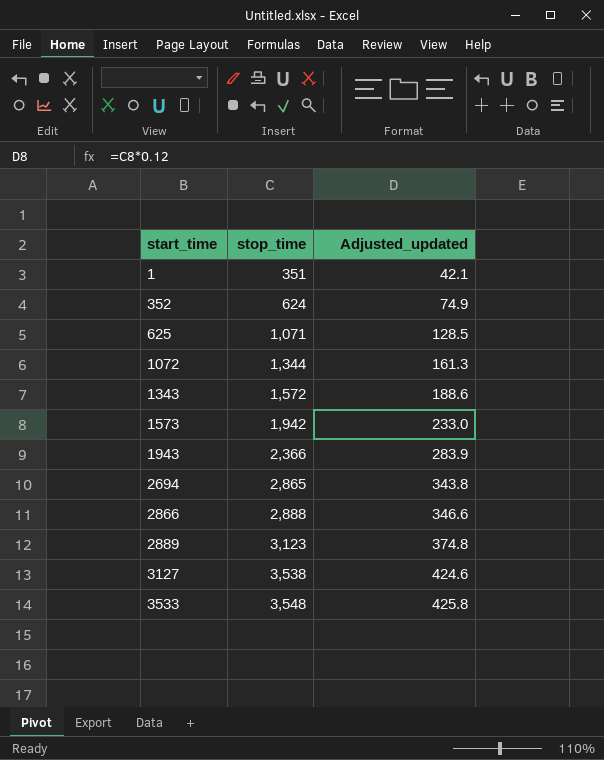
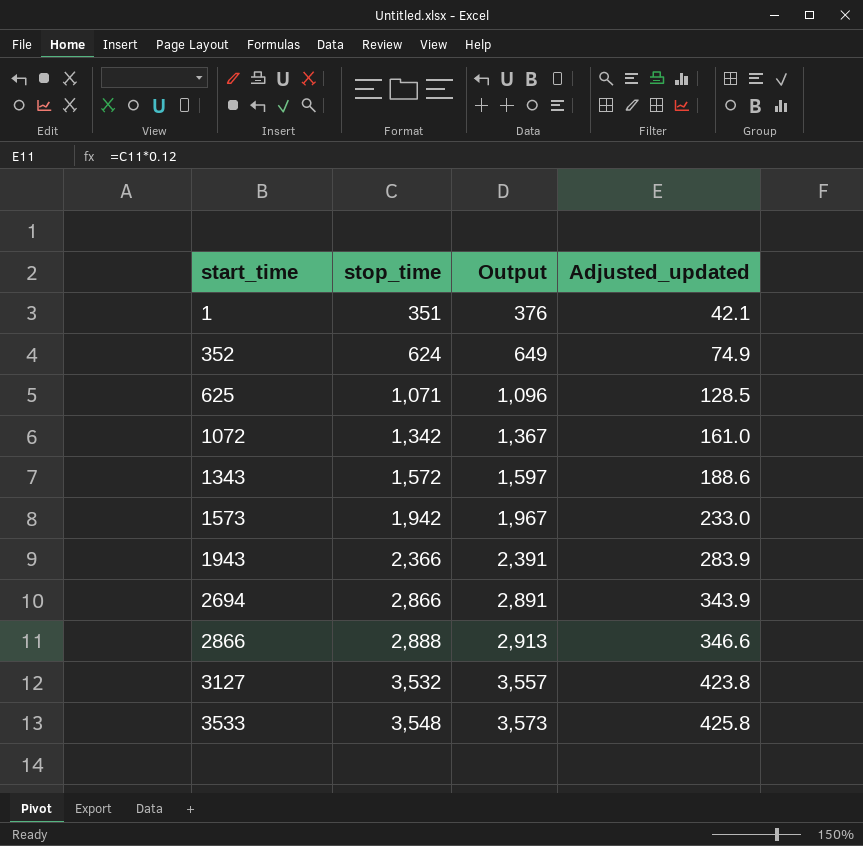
column Output | formula: none -> [stop_time] + 25
row 2889: 3,123 | 374.8 -> none
1072 | stop_time: 1,344 -> 1,342
1072 | Adjusted_updated: 161.3 -> 161.0
2694 | stop_time: 2,865 -> 2,866
2694 | Adjusted_updated: 343.8 -> 343.9
3127 | stop_time: 3,538 -> 3,532
3127 | Adjusted_updated: 424.6 -> 423.8

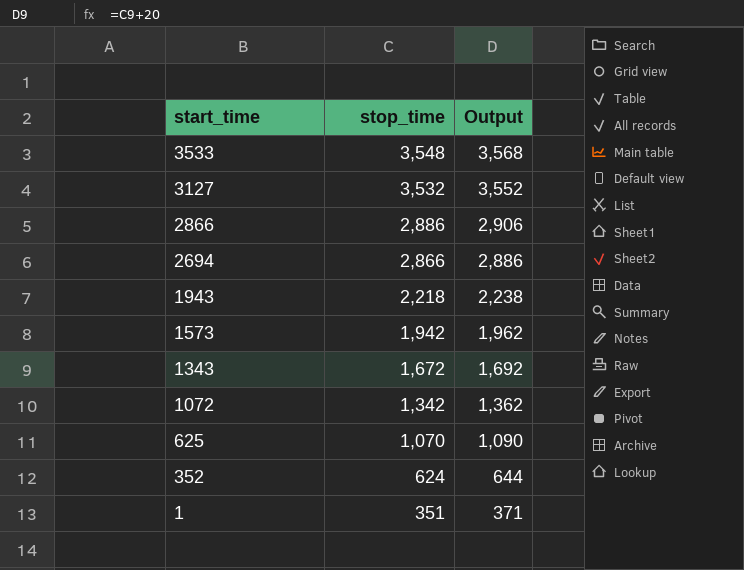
row order: start_time ascending -> start_time descending
column Adjusted_updated | formula: [stop_time] * 0.12 -> none
column Output | formula: [stop_time] + 25 -> [stop_time] + 20
2866 | stop_time: 2,888 -> 2,886
1943 | stop_time: 2,366 -> 2,218
1343 | stop_time: 1,572 -> 1,672
625 | stop_time: 1,071 -> 1,070

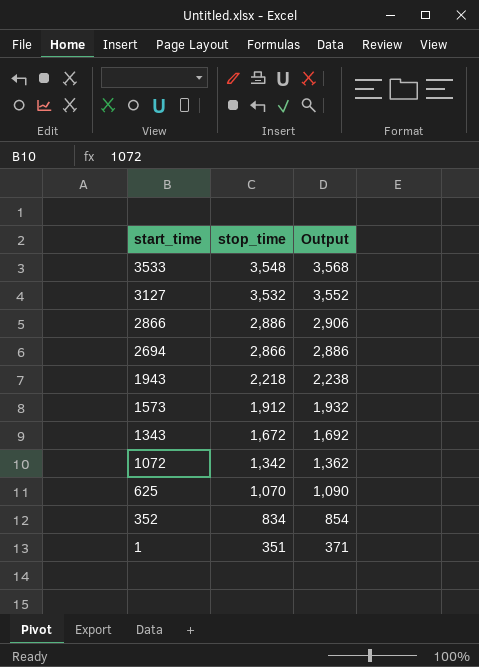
1573 | stop_time: 1,942 -> 1,912
1573 | Output: 1,962 -> 1,932
352 | stop_time: 624 -> 834
352 | Output: 644 -> 854

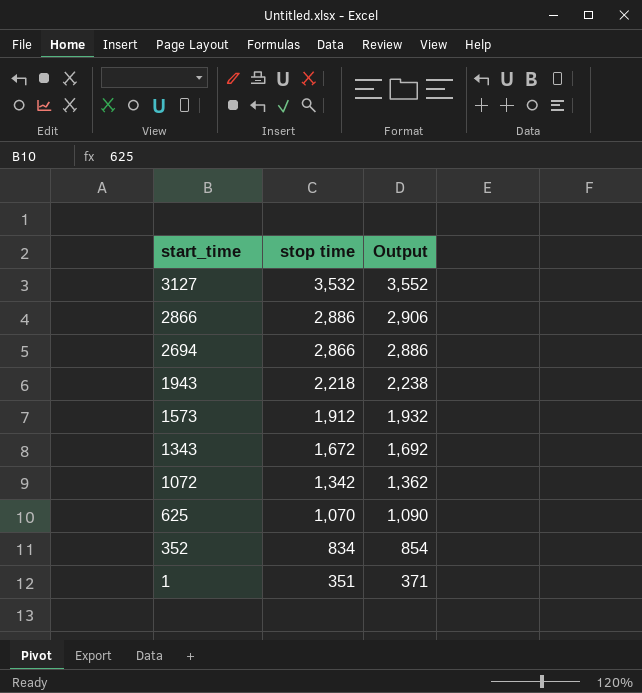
column name: stop_time -> stop time
row 3533: 3,548 | 3,568 -> none

